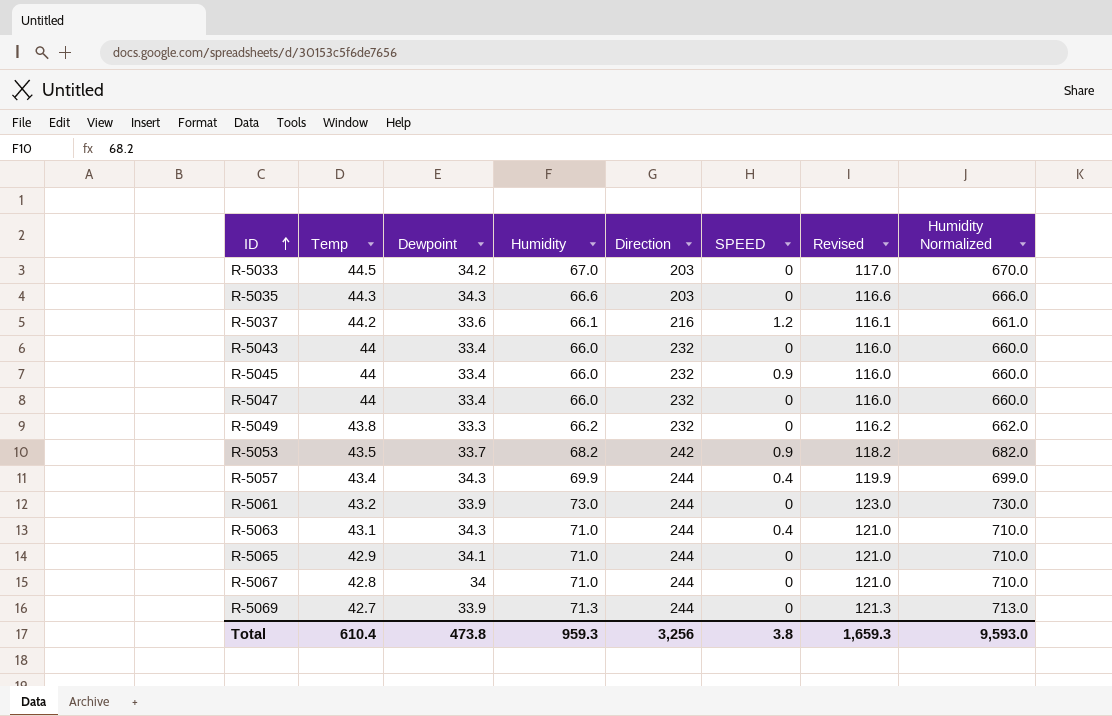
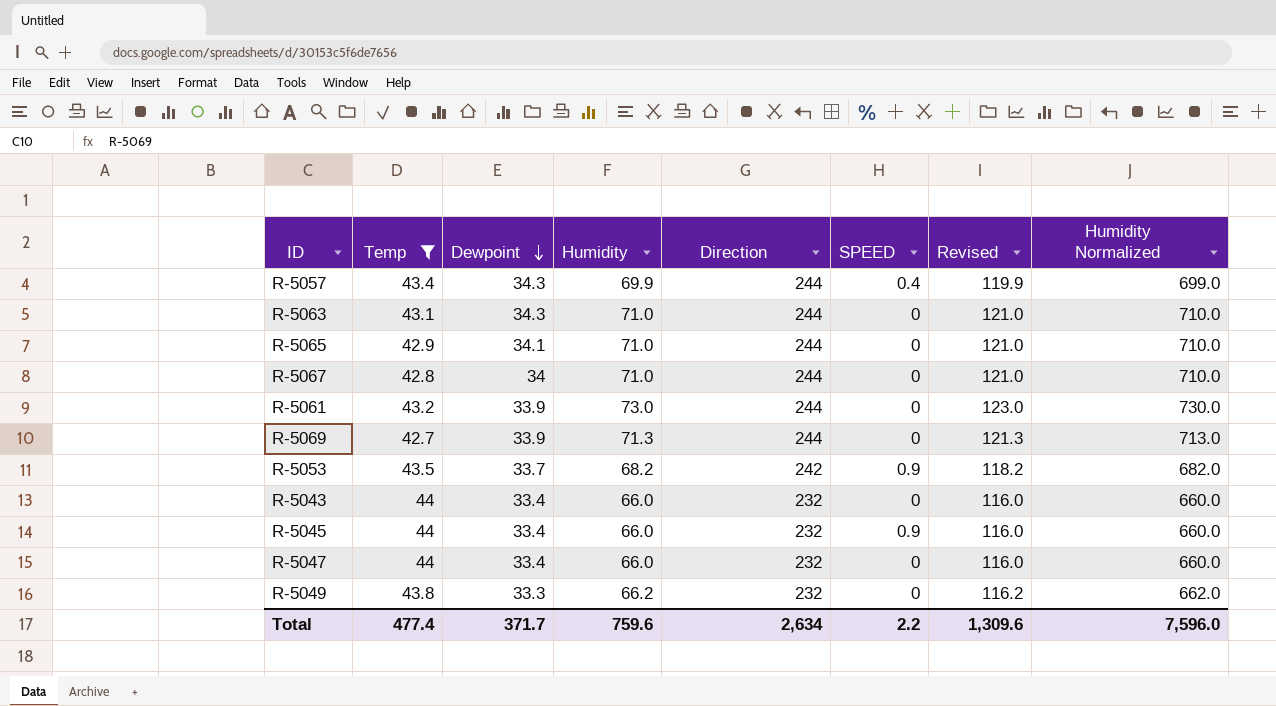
filter: none -> Temp <= 44
row order: ID ascending -> Dewpoint descending
R-5063 | SPEED: 0.4 -> 0
Total | Temp: 610.4 -> 477.4
Total | Dewpoint: 473.8 -> 371.7
Total | Humidity: 959.3 -> 759.6
Total | Direction: 3,256 -> 2,634
Total | SPEED: 3.8 -> 2.2
Total | Revised: 1,659.3 -> 1,309.6
Total | Humidity Normalized: 9,593.0 -> 7,596.0

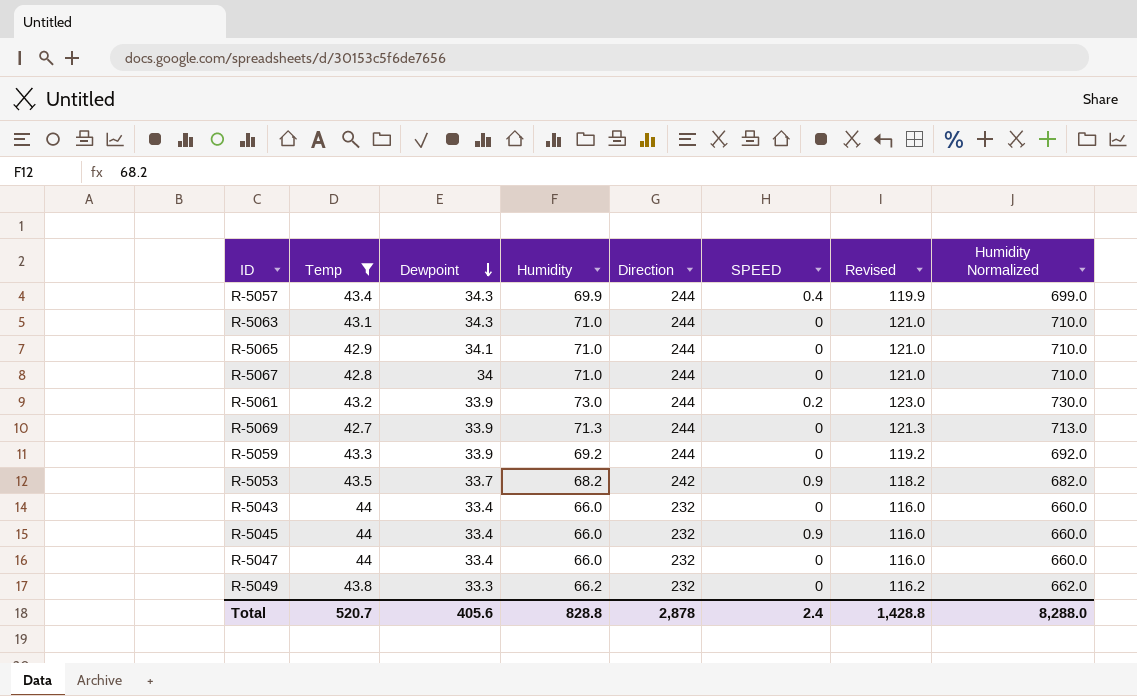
R-5061 | SPEED: 0 -> 0.2
row R-5059: none -> 43.3 | 33.9 | 69.2 | 244 | 0 | 119.2 | 692.0
Total | Temp: 477.4 -> 520.7
Total | Dewpoint: 371.7 -> 405.6
Total | Humidity: 759.6 -> 828.8
Total | Direction: 2,634 -> 2,878
Total | SPEED: 2.2 -> 2.4
Total | Revised: 1,309.6 -> 1,428.8
Total | Humidity Normalized: 7,596.0 -> 8,288.0

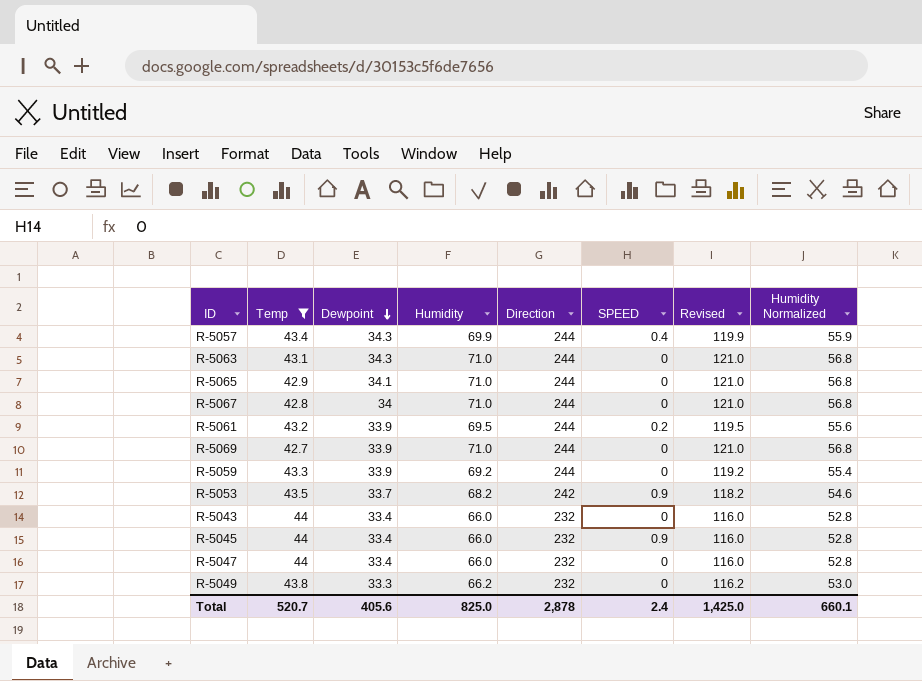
column Humidity Normalized | formula: [Humidity] * 10 -> [Humidity] * 0.8
R-5061 | Humidity: 73.0 -> 69.5
R-5061 | Revised: 123.0 -> 119.5
R-5069 | Humidity: 71.3 -> 71.0
R-5069 | Revised: 121.3 -> 121.0
Total | Humidity: 828.8 -> 825.0
Total | Revised: 1,428.8 -> 1,425.0
Total | Humidity Normalized: 8,288.0 -> 660.1

